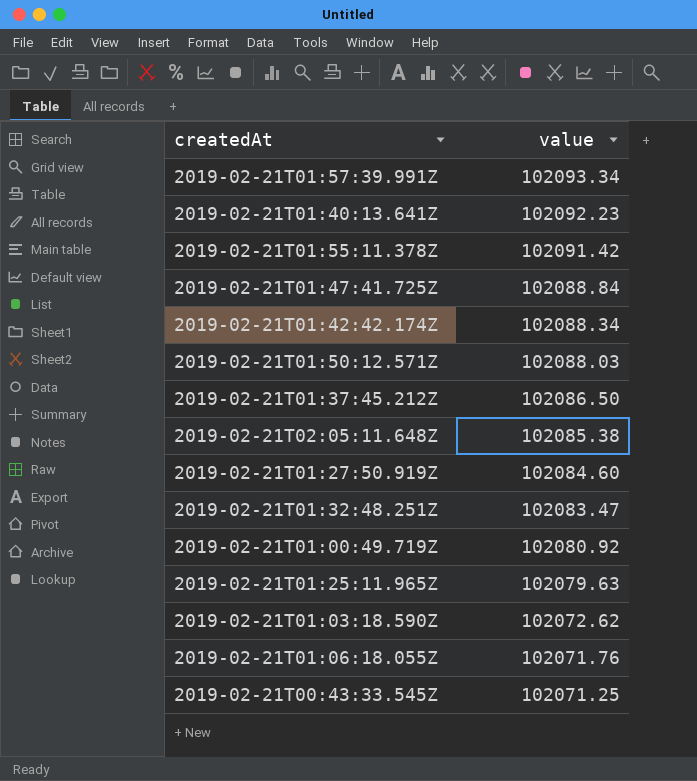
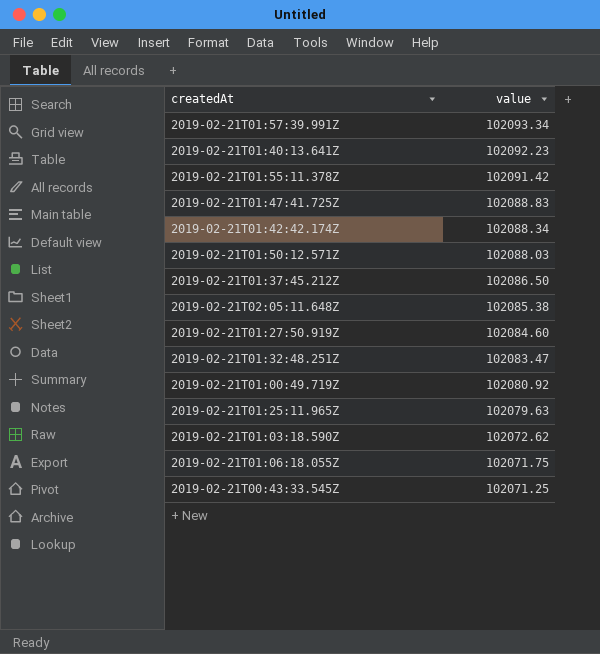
2019-02-21T01:47:41.725Z | value: 102088.84 -> 102088.83
2019-02-21T01:06:18.055Z | value: 102071.76 -> 102071.75

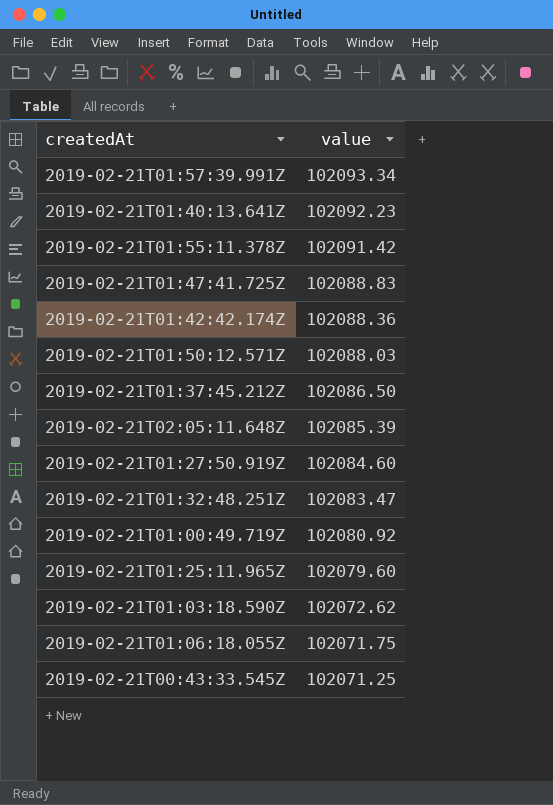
2019-02-21T01:42:42.174Z | value: 102088.34 -> 102088.36
2019-02-21T02:05:11.648Z | value: 102085.38 -> 102085.39
2019-02-21T01:25:11.965Z | value: 102079.63 -> 102079.60

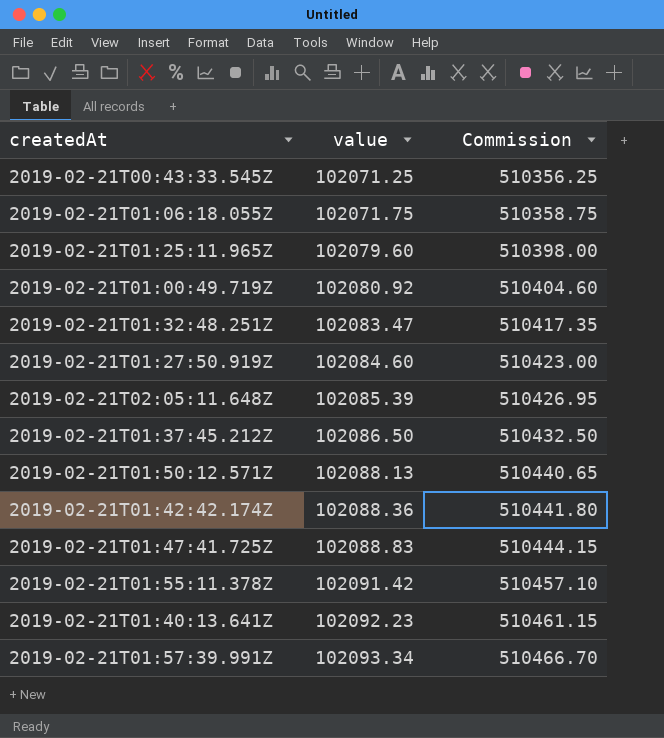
row order: value descending -> value ascending
column Commission | formula: none -> [value] * 5
row 2019-02-21T01:03:18.590Z: 102072.62 -> none
2019-02-21T01:50:12.571Z | value: 102088.03 -> 102088.13

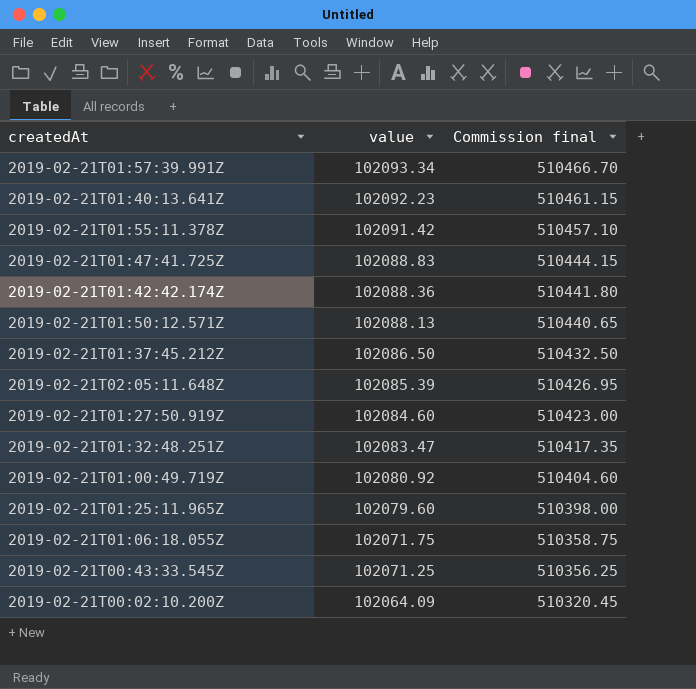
row order: value ascending -> value descending
column name: Commission -> Commission final
row 2019-02-21T00:02:10.200Z: none -> 102064.09 | 510320.45

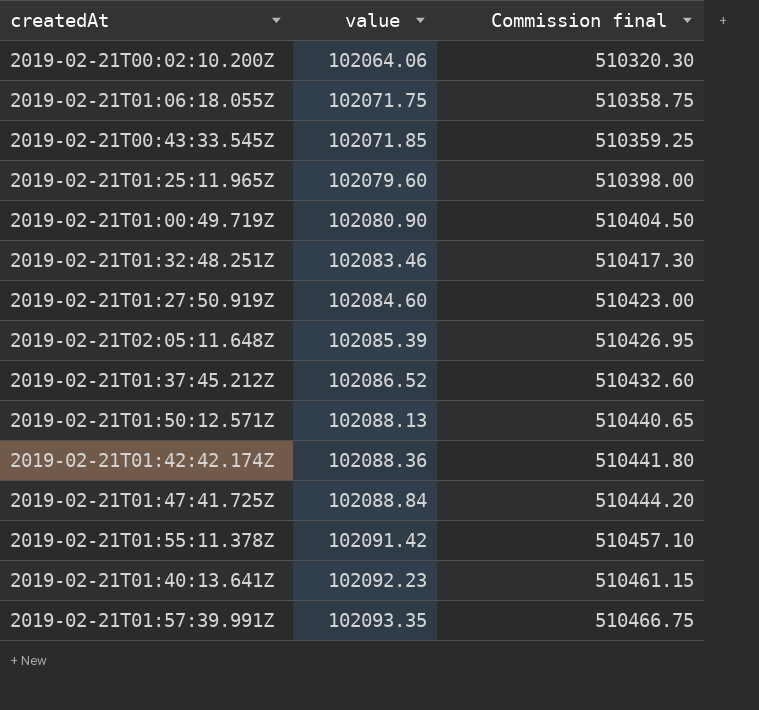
row order: value descending -> value ascending
2019-02-21T00:02:10.200Z | value: 102064.09 -> 102064.06
2019-02-21T00:02:10.200Z | Commission final: 510320.45 -> 510320.30
2019-02-21T00:43:33.545Z | value: 102071.25 -> 102071.85
2019-02-21T00:43:33.545Z | Commission final: 510356.25 -> 510359.25
2019-02-21T01:00:49.719Z | value: 102080.92 -> 102080.90
2019-02-21T01:00:49.719Z | Commission final: 510404.60 -> 510404.50
2019-02-21T01:32:48.251Z | value: 102083.47 -> 102083.46
2019-02-21T01:32:48.251Z | Commission final: 510417.35 -> 510417.30
2019-02-21T01:37:45.212Z | value: 102086.50 -> 102086.52
2019-02-21T01:37:45.212Z | Commission final: 510432.50 -> 510432.60
2019-02-21T01:47:41.725Z | value: 102088.83 -> 102088.84
2019-02-21T01:47:41.725Z | Commission final: 510444.15 -> 510444.20
2019-02-21T01:57:39.991Z | value: 102093.34 -> 102093.35
2019-02-21T01:57:39.991Z | Commission final: 510466.70 -> 510466.75

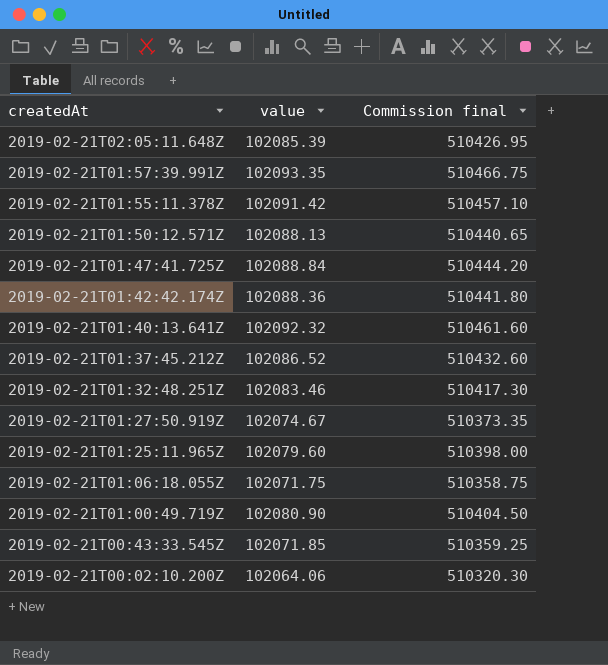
row order: value ascending -> createdAt descending
2019-02-21T01:40:13.641Z | value: 102092.23 -> 102092.32
2019-02-21T01:40:13.641Z | Commission final: 510461.15 -> 510461.60
2019-02-21T01:27:50.919Z | value: 102084.60 -> 102074.67
2019-02-21T01:27:50.919Z | Commission final: 510423.00 -> 510373.35

